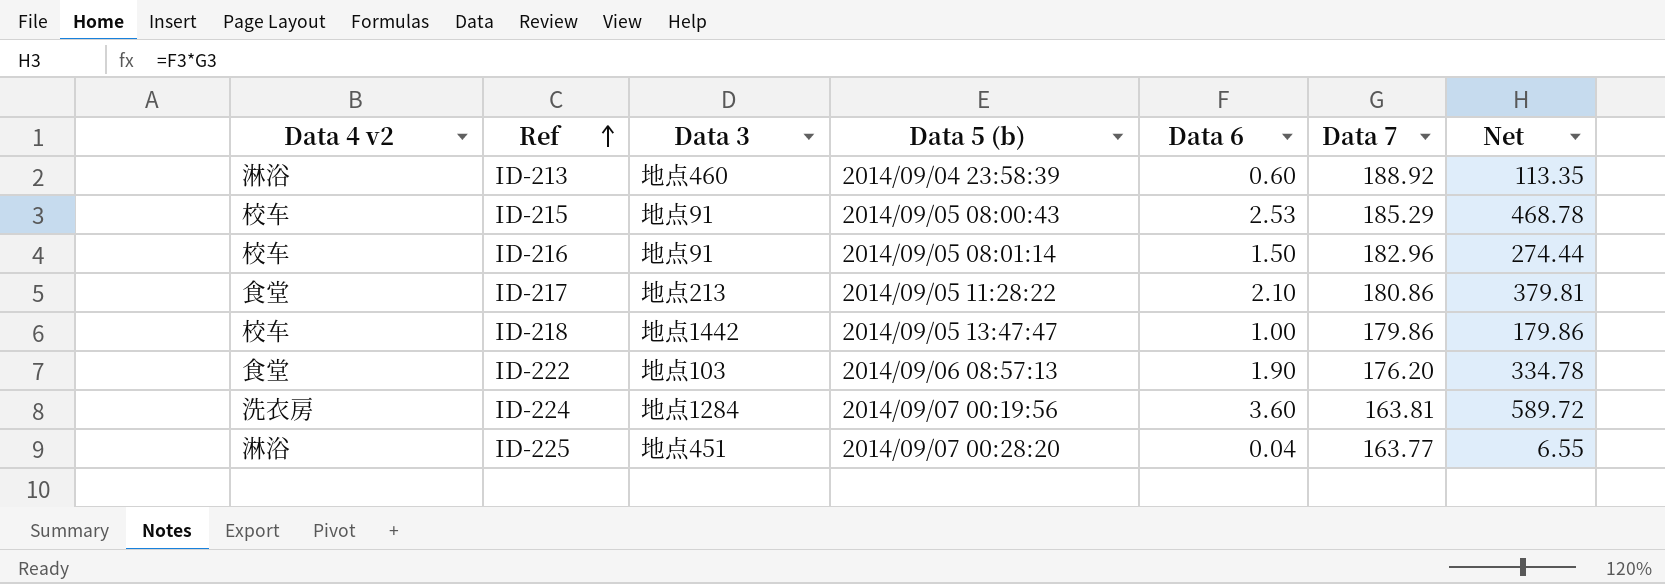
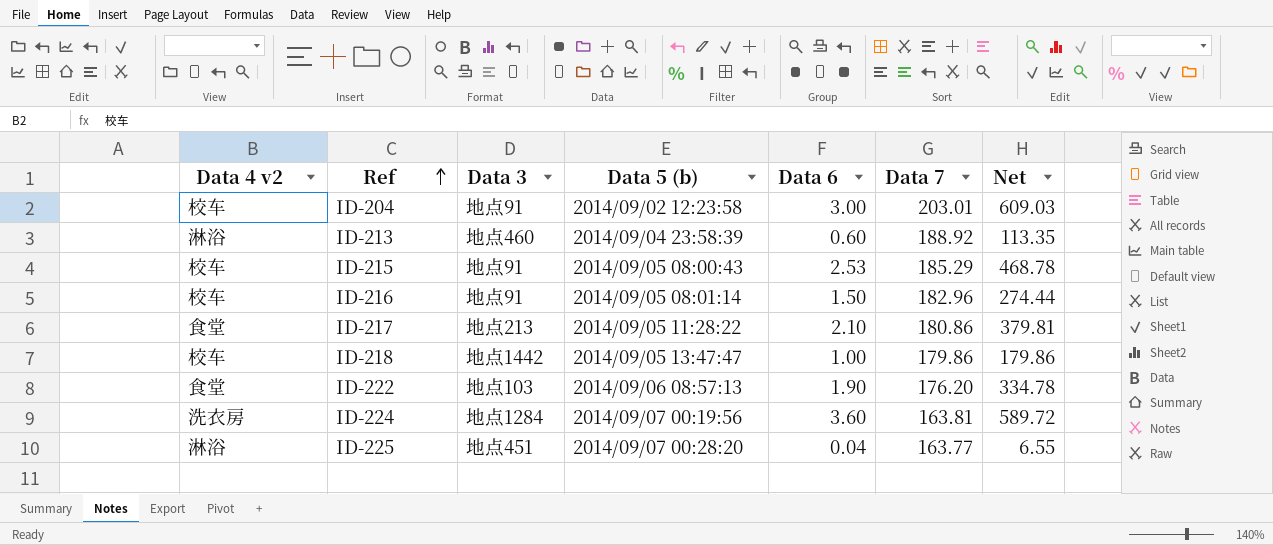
row ID-204: none -> 校车 | 地点91 | 2014/09/02 12:23:58 | 3.00 | 203.01 | 609.03

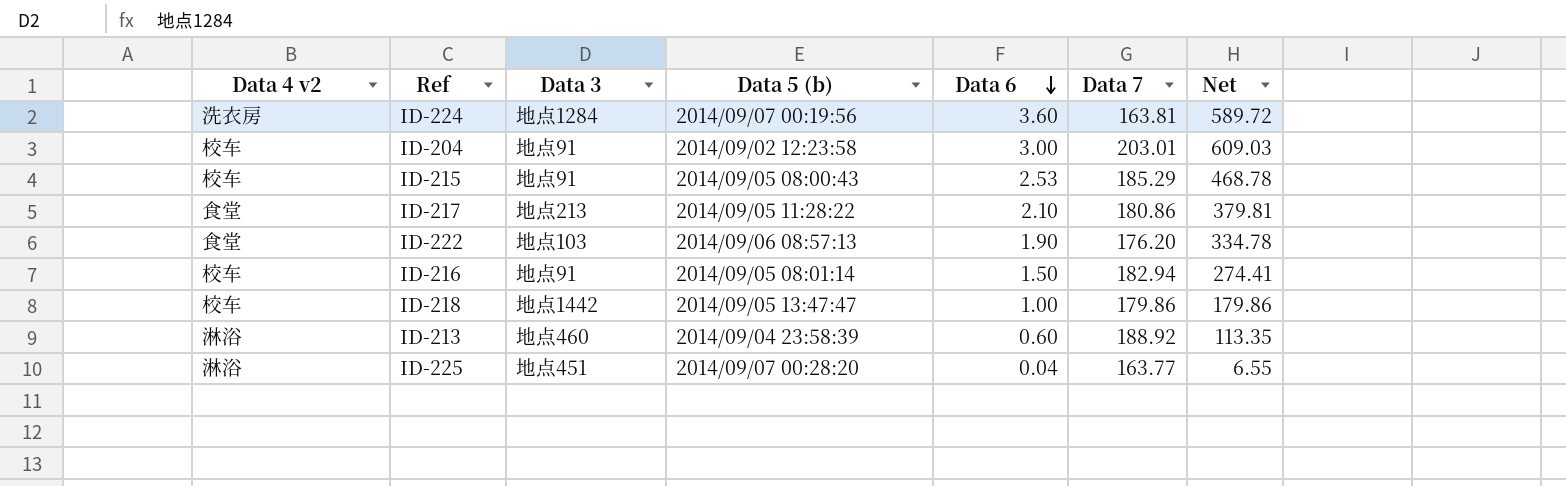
row order: Ref ascending -> Data 6 descending
ID-216 | Data 7: 182.96 -> 182.94
ID-216 | Net: 274.44 -> 274.41

